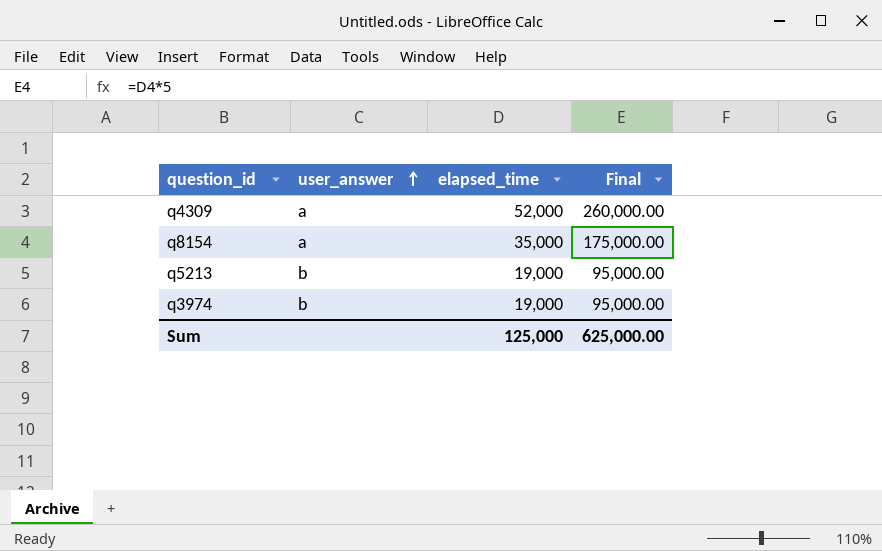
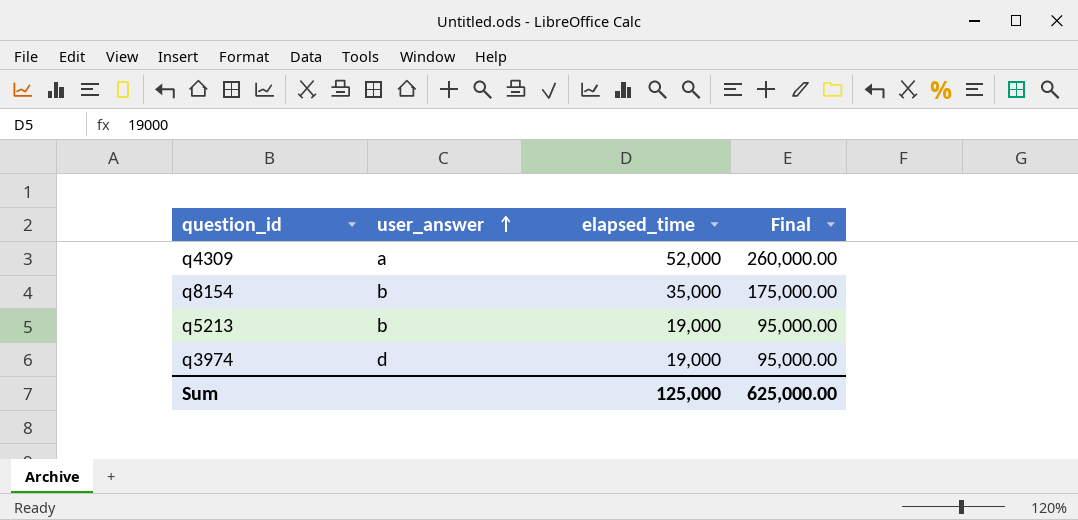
q8154 | user_answer: a -> b
q3974 | user_answer: b -> d

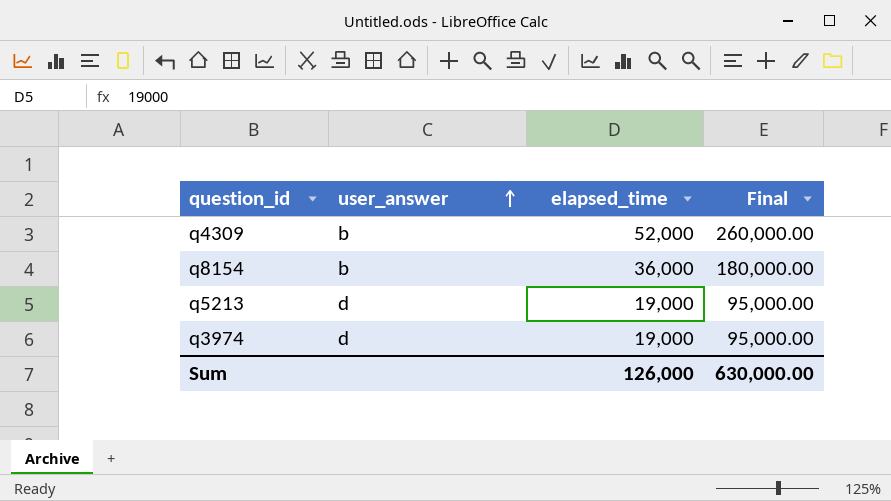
q4309 | user_answer: a -> b
q8154 | elapsed_time: 35,000 -> 36,000
q8154 | Final: 175,000.00 -> 180,000.00
q5213 | user_answer: b -> d
Sum | elapsed_time: 125,000 -> 126,000
Sum | Final: 625,000.00 -> 630,000.00

